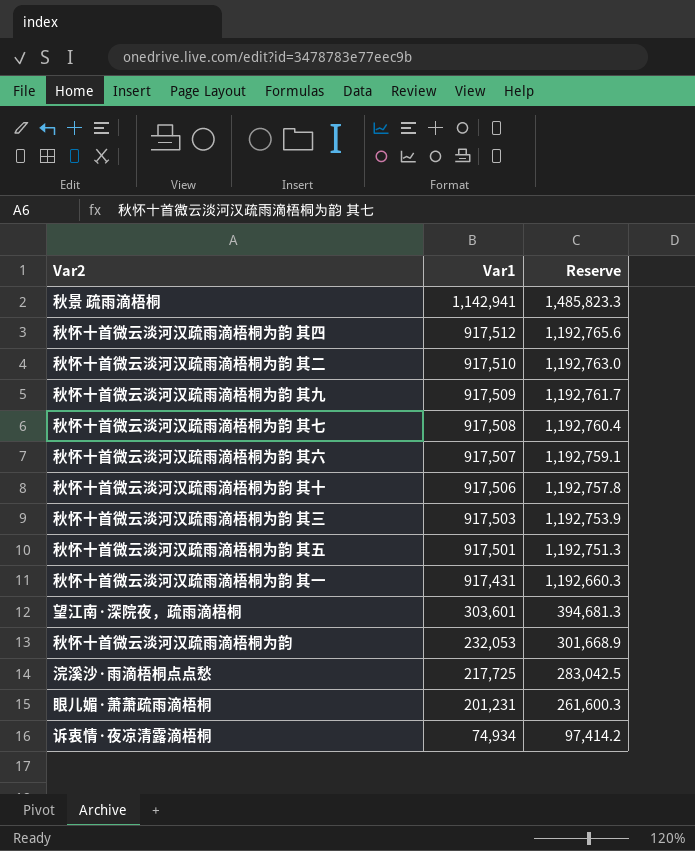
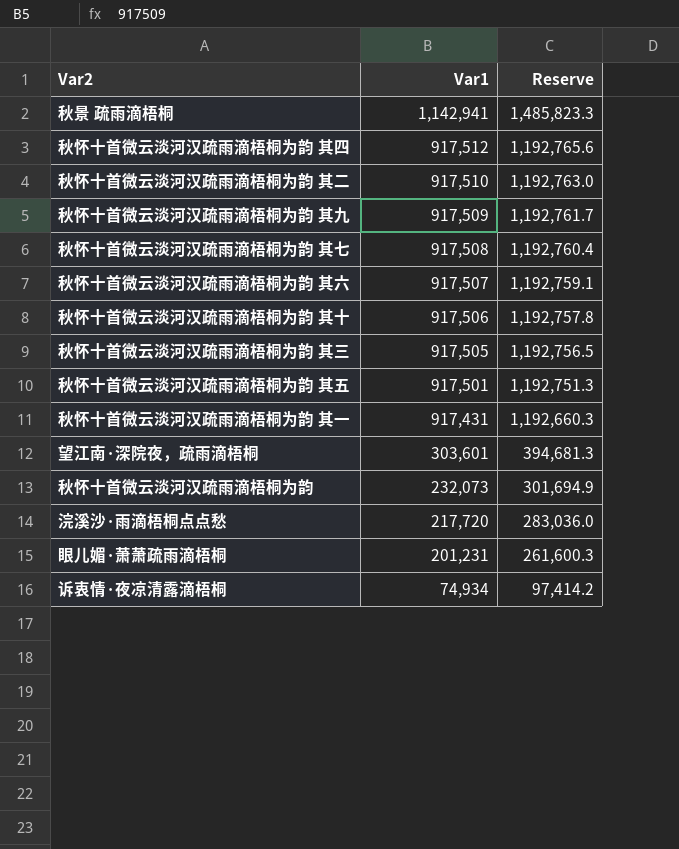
秋怀十首微云淡河汉疏雨滴梧桐为韵 其三 | Var1: 917,503 -> 917,505
秋怀十首微云淡河汉疏雨滴梧桐为韵 其三 | Reserve: 1,192,753.9 -> 1,192,756.5
秋怀十首微云淡河汉疏雨滴梧桐为韵 | Var1: 232,053 -> 232,073
秋怀十首微云淡河汉疏雨滴梧桐为韵 | Reserve: 301,668.9 -> 301,694.9
浣溪沙·雨滴梧桐点点愁 | Var1: 217,725 -> 217,720
浣溪沙·雨滴梧桐点点愁 | Reserve: 283,042.5 -> 283,036.0

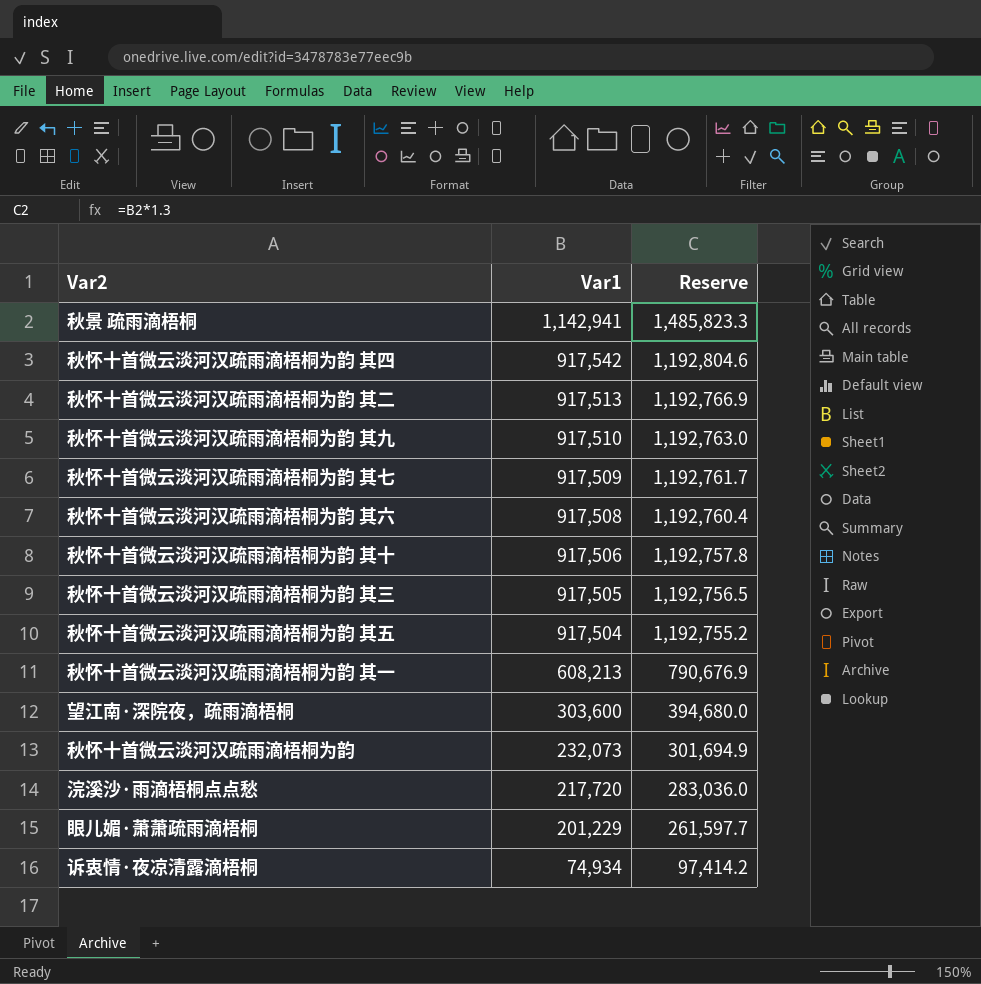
秋怀十首微云淡河汉疏雨滴梧桐为韵 其四 | Var1: 917,512 -> 917,542
秋怀十首微云淡河汉疏雨滴梧桐为韵 其四 | Reserve: 1,192,765.6 -> 1,192,804.6
秋怀十首微云淡河汉疏雨滴梧桐为韵 其二 | Var1: 917,510 -> 917,513
秋怀十首微云淡河汉疏雨滴梧桐为韵 其二 | Reserve: 1,192,763.0 -> 1,192,766.9
秋怀十首微云淡河汉疏雨滴梧桐为韵 其九 | Var1: 917,509 -> 917,510
秋怀十首微云淡河汉疏雨滴梧桐为韵 其九 | Reserve: 1,192,761.7 -> 1,192,763.0
秋怀十首微云淡河汉疏雨滴梧桐为韵 其七 | Var1: 917,508 -> 917,509
秋怀十首微云淡河汉疏雨滴梧桐为韵 其七 | Reserve: 1,192,760.4 -> 1,192,761.7
秋怀十首微云淡河汉疏雨滴梧桐为韵 其六 | Var1: 917,507 -> 917,508
秋怀十首微云淡河汉疏雨滴梧桐为韵 其六 | Reserve: 1,192,759.1 -> 1,192,760.4
秋怀十首微云淡河汉疏雨滴梧桐为韵 其五 | Var1: 917,501 -> 917,504
秋怀十首微云淡河汉疏雨滴梧桐为韵 其五 | Reserve: 1,192,751.3 -> 1,192,755.2
秋怀十首微云淡河汉疏雨滴梧桐为韵 其一 | Var1: 917,431 -> 608,213
秋怀十首微云淡河汉疏雨滴梧桐为韵 其一 | Reserve: 1,192,660.3 -> 790,676.9
望江南·深院夜，疏雨滴梧桐 | Var1: 303,601 -> 303,600
望江南·深院夜，疏雨滴梧桐 | Reserve: 394,681.3 -> 394,680.0
眼儿媚·萧萧疏雨滴梧桐 | Var1: 201,231 -> 201,229
眼儿媚·萧萧疏雨滴梧桐 | Reserve: 261,600.3 -> 261,597.7

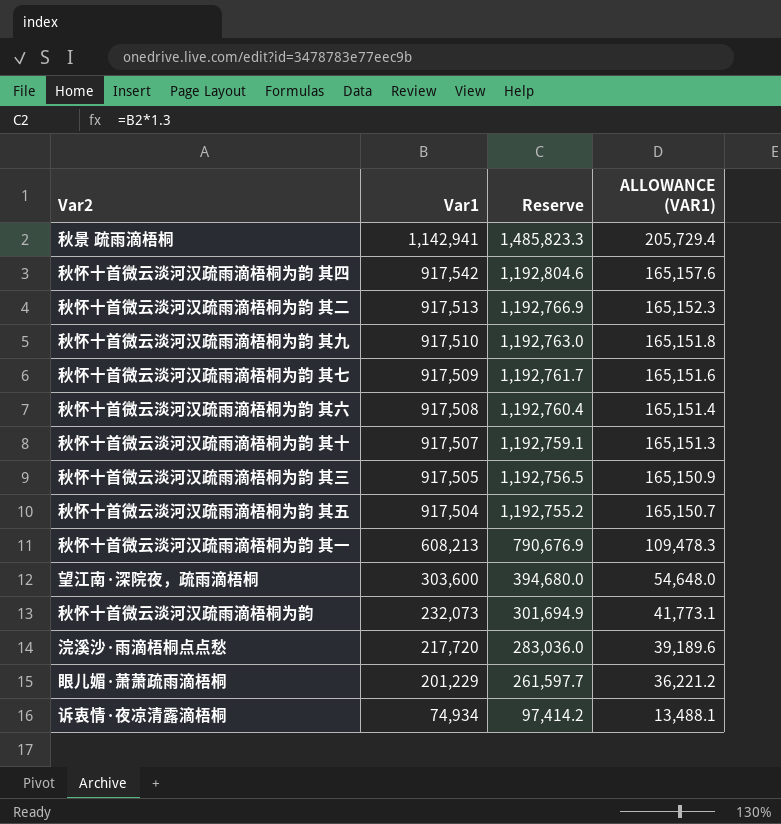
column ALLOWANCE (VAR1) | formula: none -> [Var1] * 0.18
秋怀十首微云淡河汉疏雨滴梧桐为韵 其十 | Var1: 917,506 -> 917,507
秋怀十首微云淡河汉疏雨滴梧桐为韵 其十 | Reserve: 1,192,757.8 -> 1,192,759.1

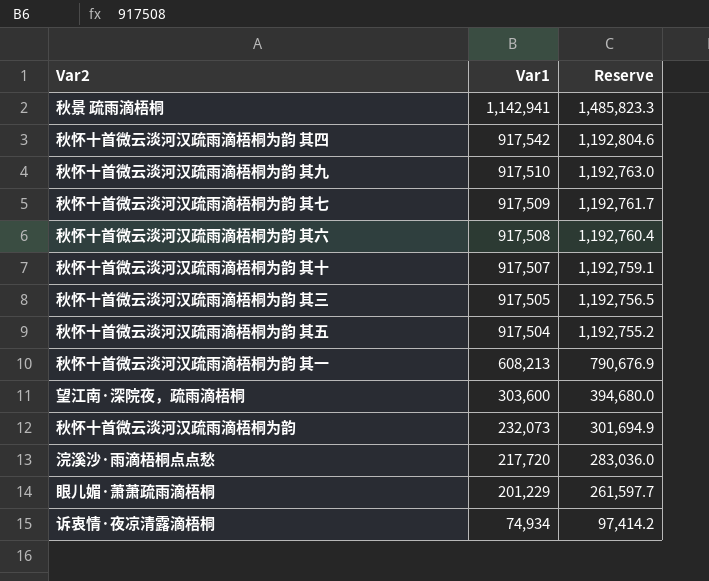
column ALLOWANCE (VAR1) | formula: [Var1] * 0.18 -> none
row 秋怀十首微云淡河汉疏雨滴梧桐为韵 其二: 917,513 | 1,192,766.9 | 165,152.3 -> none

